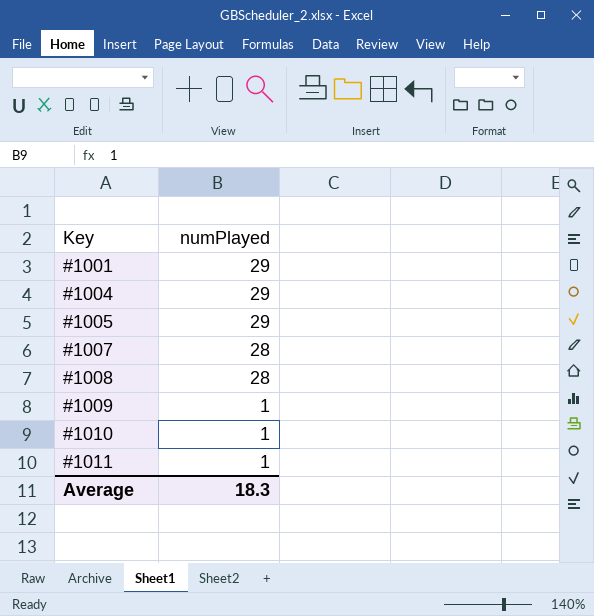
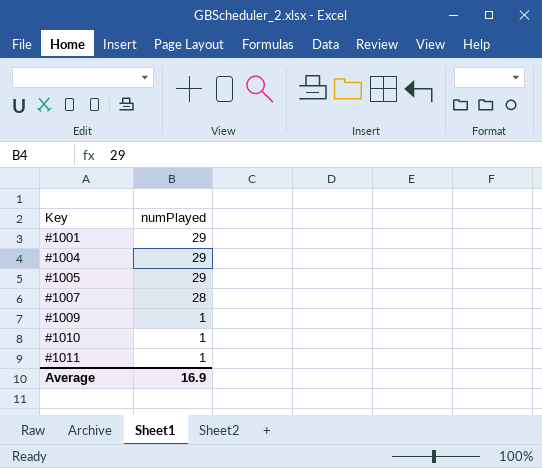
row #1008: 28 -> none
Average | numPlayed: 18.3 -> 16.9

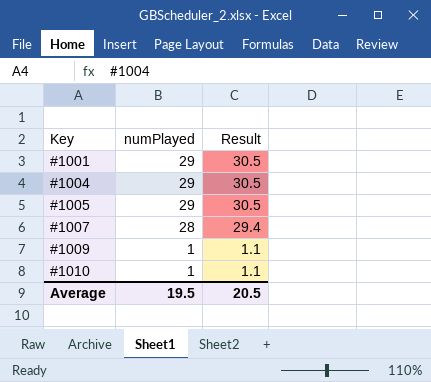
column Result | formula: none -> [numPlayed] * 1.05
row #1011: 1 -> none
Average | numPlayed: 16.9 -> 19.5

